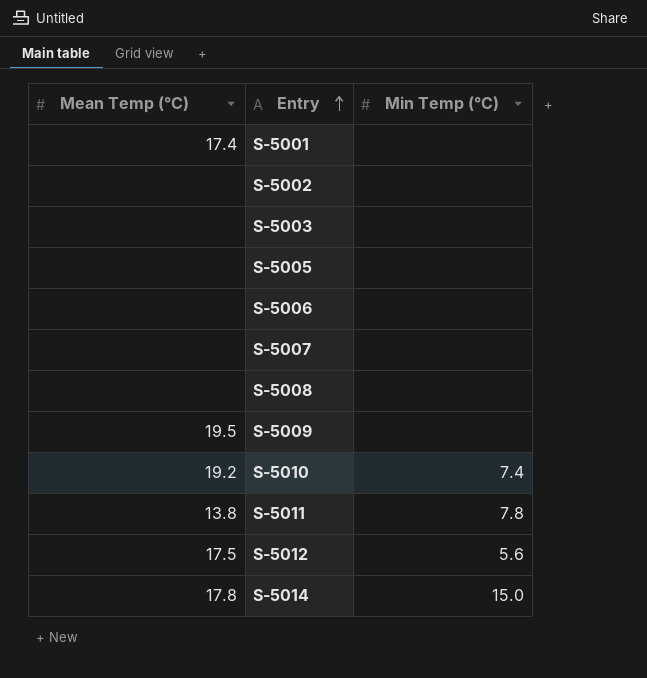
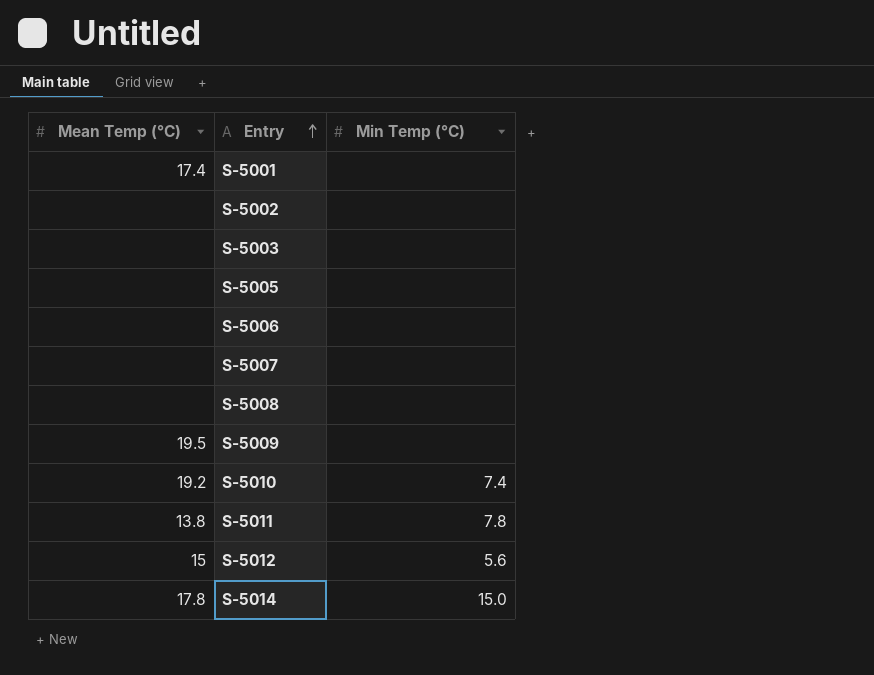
S-5012 | Mean Temp (°C): 17.5 -> 15

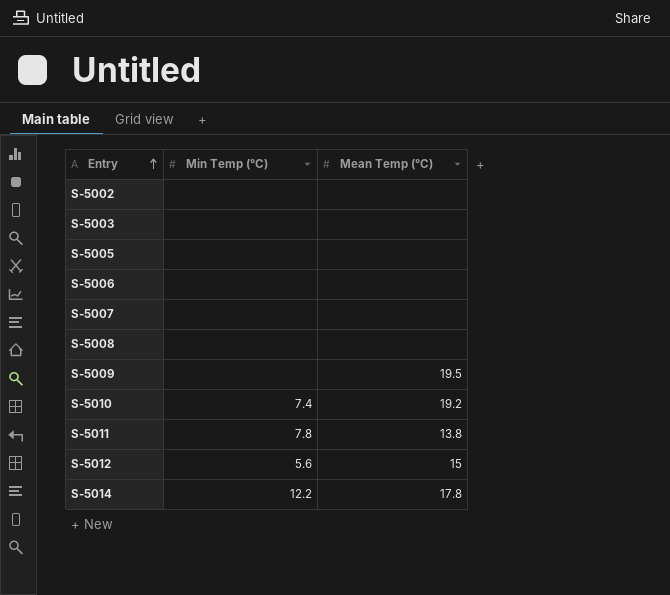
column Mean Temp (°C) | position: 1 -> 3
row S-5001: 17.4 | none -> none
S-5014 | Min Temp (°C): 15.0 -> 12.2

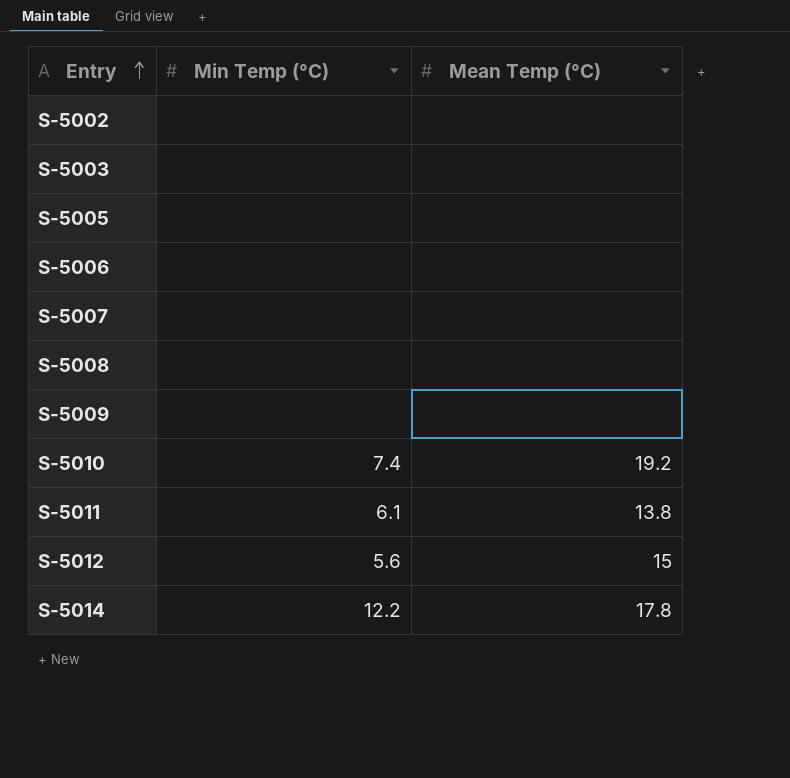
S-5009 | Mean Temp (°C): 19.5 -> none
S-5011 | Min Temp (°C): 7.8 -> 6.1

